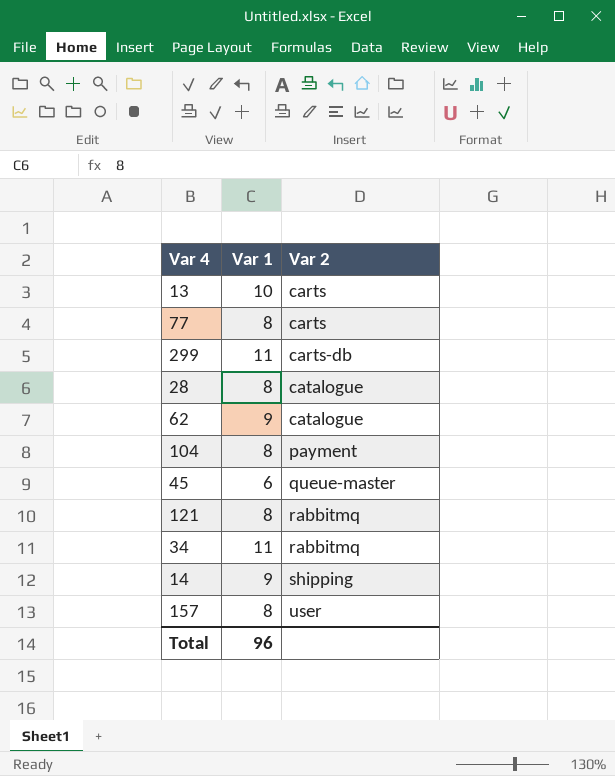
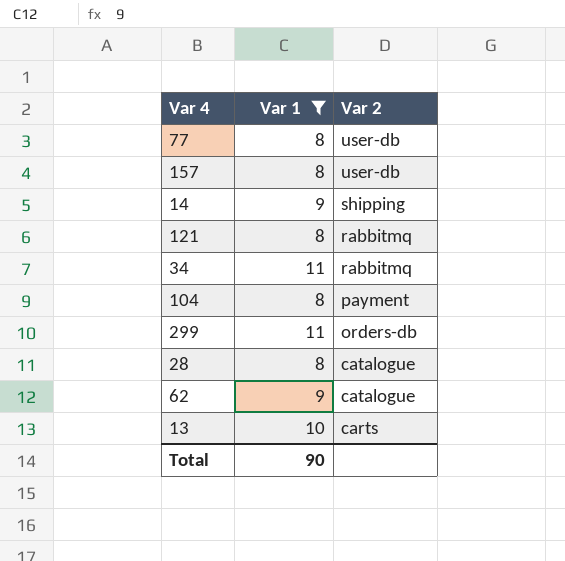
filter: none -> Var 1 != 6
row order: Var 2 ascending -> Var 2 descending
77 | Var 2: carts -> user-db
157 | Var 2: user -> user-db
299 | Var 2: carts-db -> orders-db
Total | Var 1: 96 -> 90

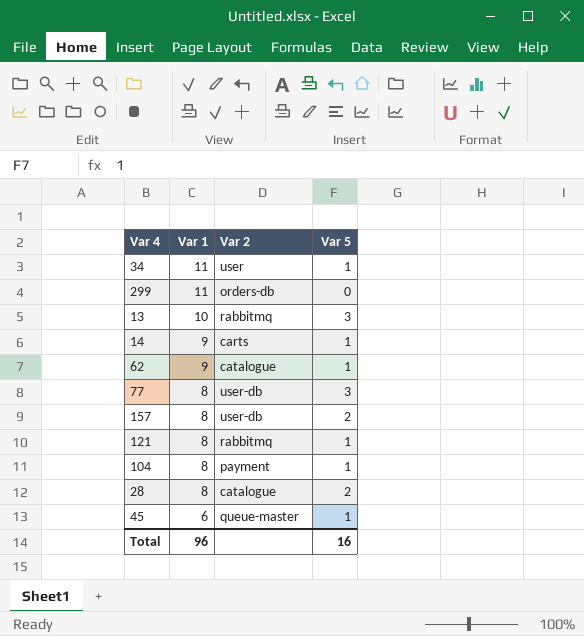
filter: Var 1 != 6 -> none
row order: Var 2 descending -> Var 1 descending
column Var 5 | position: none -> 4
34 | Var 2: rabbitmq -> user
13 | Var 2: carts -> rabbitmq
14 | Var 2: shipping -> carts
Total | Var 1: 90 -> 96

